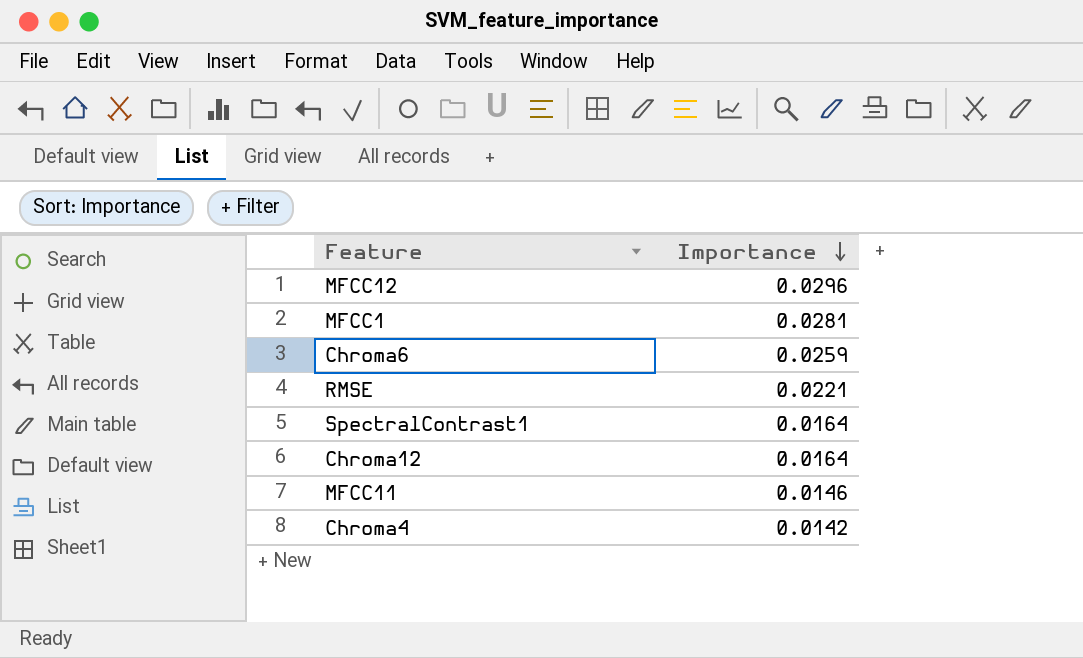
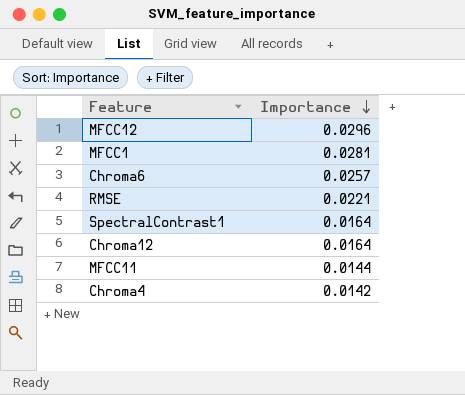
Chroma6 | Importance: 0.0259 -> 0.0257
MFCC11 | Importance: 0.0146 -> 0.0144

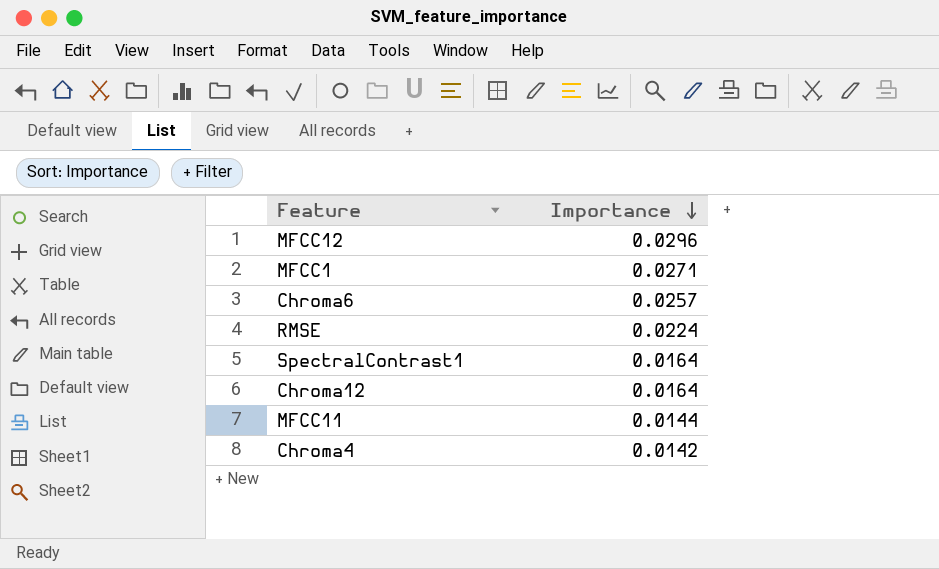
MFCC1 | Importance: 0.0281 -> 0.0271
RMSE | Importance: 0.0221 -> 0.0224

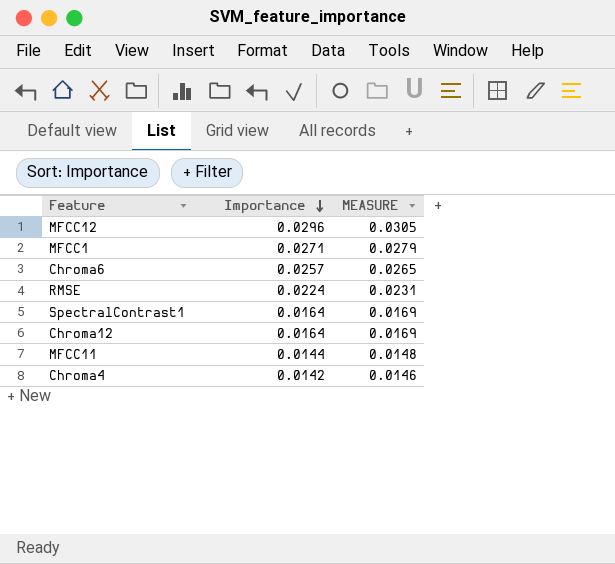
column MEASURE | formula: none -> [Importance] * 1.03

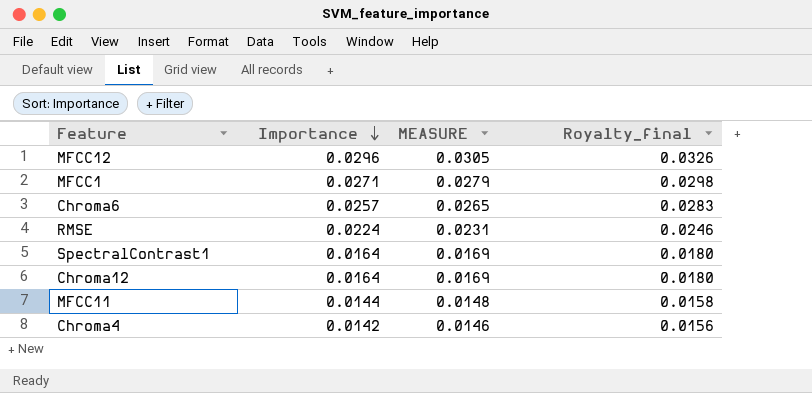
column Royalty_final | formula: none -> [Importance] * 1.1

